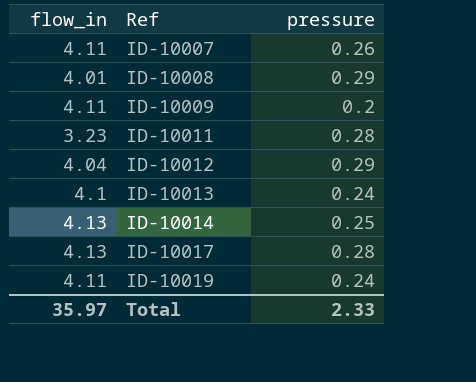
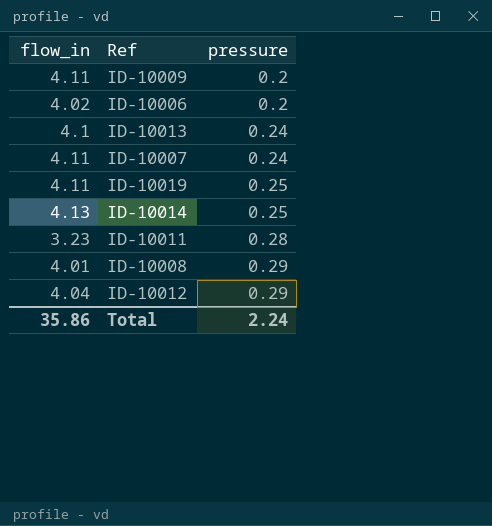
row order: Ref ascending -> pressure ascending
row ID-10017: 4.13 | 0.28 -> none
row ID-10006: none -> 4.02 | 0.2
ID-10007 | pressure: 0.26 -> 0.24
ID-10019 | pressure: 0.24 -> 0.25
Total | flow_in: 35.97 -> 35.86
Total | pressure: 2.33 -> 2.24

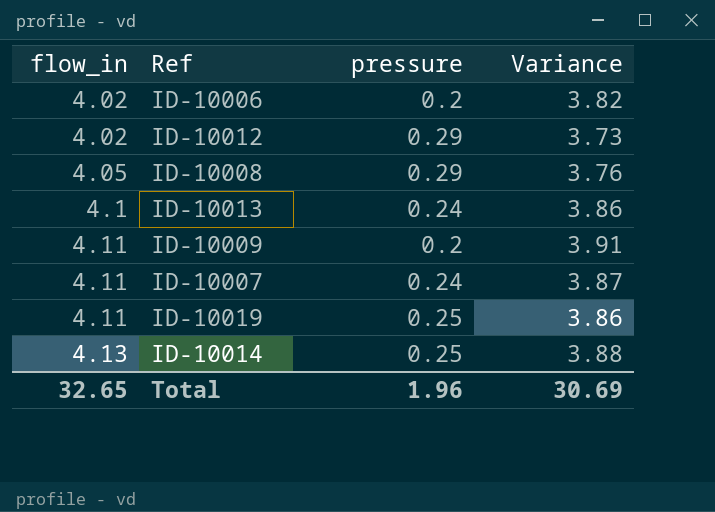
row order: pressure ascending -> flow_in ascending
column Variance | formula: none -> [flow_in] - [pressure]
row ID-10011: 3.23 | 0.28 -> none
ID-10012 | flow_in: 4.04 -> 4.02
ID-10008 | flow_in: 4.01 -> 4.05
Total | flow_in: 35.86 -> 32.65
Total | pressure: 2.24 -> 1.96

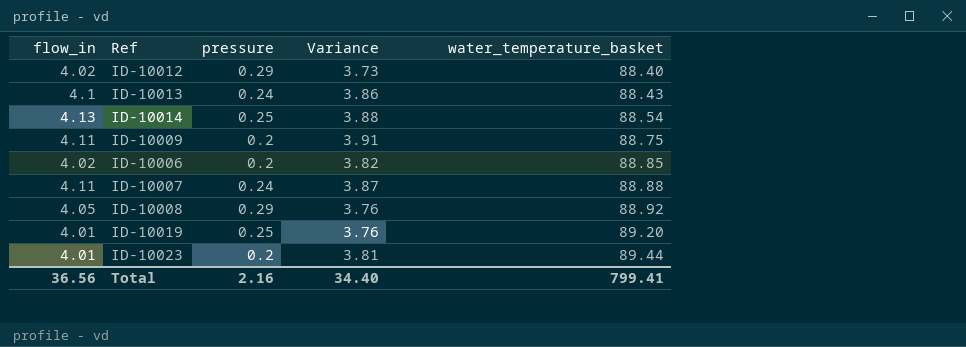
row order: flow_in ascending -> water_temperature_basket ascending
column water_temperature_basket | position: none -> 5
ID-10019 | flow_in: 4.11 -> 4.01
ID-10019 | Variance: 3.86 -> 3.76
row ID-10023: none -> 4.01 | 0.2 | 3.81 | 89.44
Total | flow_in: 32.65 -> 36.56
Total | pressure: 1.96 -> 2.16
Total | Variance: 30.69 -> 34.40

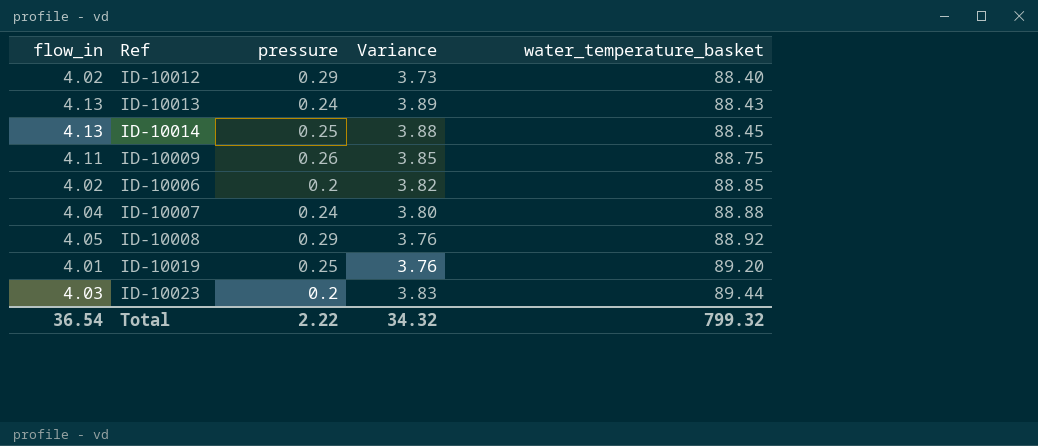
ID-10013 | flow_in: 4.1 -> 4.13
ID-10013 | Variance: 3.86 -> 3.89
ID-10014 | water_temperature_basket: 88.54 -> 88.45
ID-10009 | pressure: 0.2 -> 0.26
ID-10009 | Variance: 3.91 -> 3.85
ID-10007 | flow_in: 4.11 -> 4.04
ID-10007 | Variance: 3.87 -> 3.80
ID-10023 | flow_in: 4.01 -> 4.03
ID-10023 | Variance: 3.81 -> 3.83
Total | flow_in: 36.56 -> 36.54
Total | pressure: 2.16 -> 2.22
Total | Variance: 34.40 -> 34.32
Total | water_temperature_basket: 799.41 -> 799.32

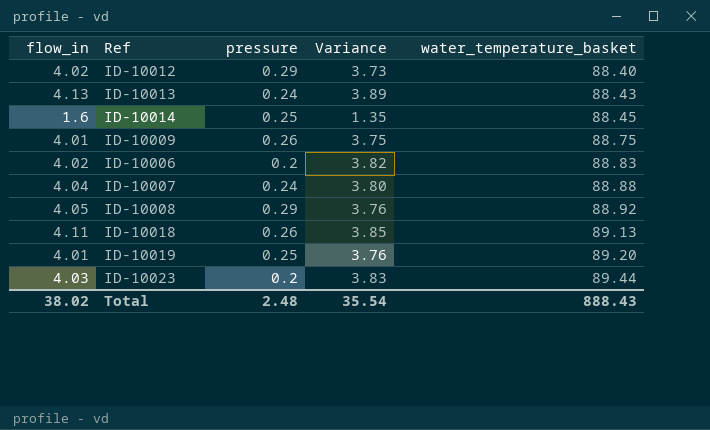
ID-10014 | flow_in: 4.13 -> 1.6
ID-10014 | Variance: 3.88 -> 1.35
ID-10009 | flow_in: 4.11 -> 4.01
ID-10009 | Variance: 3.85 -> 3.75
ID-10006 | water_temperature_basket: 88.85 -> 88.83
row ID-10018: none -> 4.11 | 0.26 | 3.85 | 89.13
Total | flow_in: 36.54 -> 38.02
Total | pressure: 2.22 -> 2.48
Total | Variance: 34.32 -> 35.54
Total | water_temperature_basket: 799.32 -> 888.43

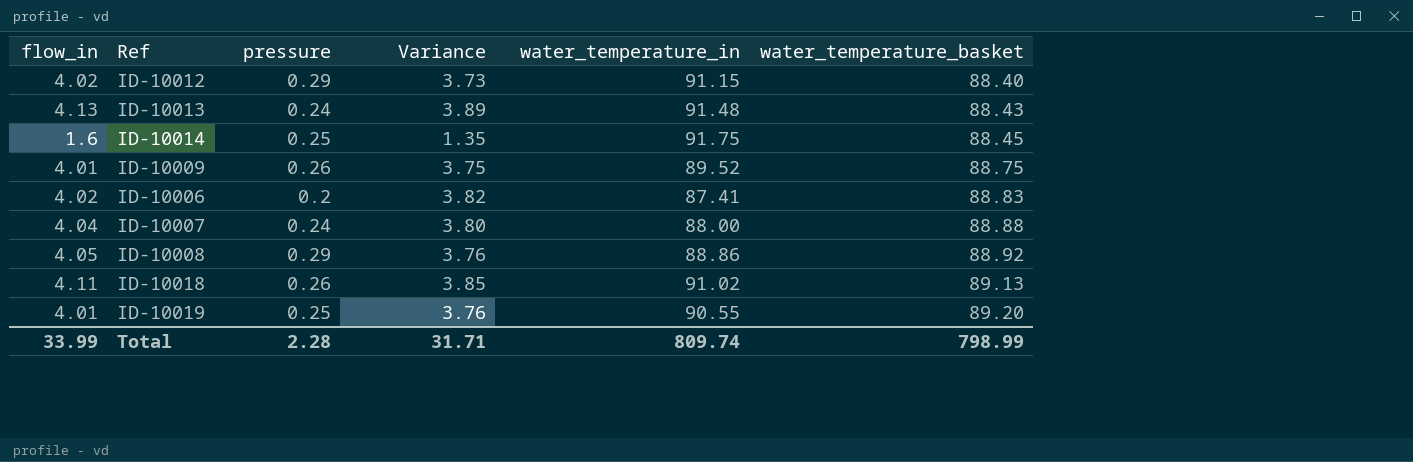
column water_temperature_in | position: none -> 5
row ID-10023: 4.03 | 0.2 | 3.83 | 89.44 -> none
Total | flow_in: 38.02 -> 33.99
Total | pressure: 2.48 -> 2.28
Total | Variance: 35.54 -> 31.71
Total | water_temperature_basket: 888.43 -> 798.99

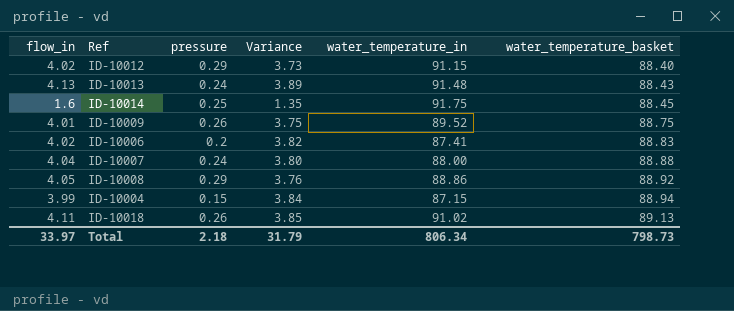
row ID-10019: 4.01 | 0.25 | 3.76 | 90.55 | 89.20 -> none
row ID-10004: none -> 3.99 | 0.15 | 3.84 | 87.15 | 88.94
Total | flow_in: 33.99 -> 33.97
Total | pressure: 2.28 -> 2.18
Total | Variance: 31.71 -> 31.79
Total | water_temperature_in: 809.74 -> 806.34
Total | water_temperature_basket: 798.99 -> 798.73

